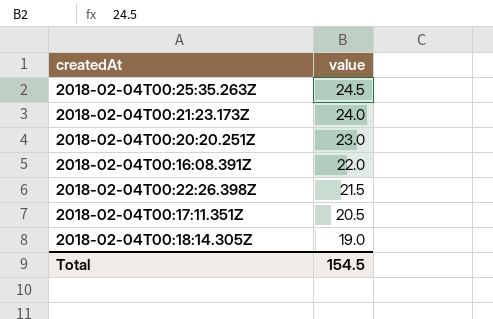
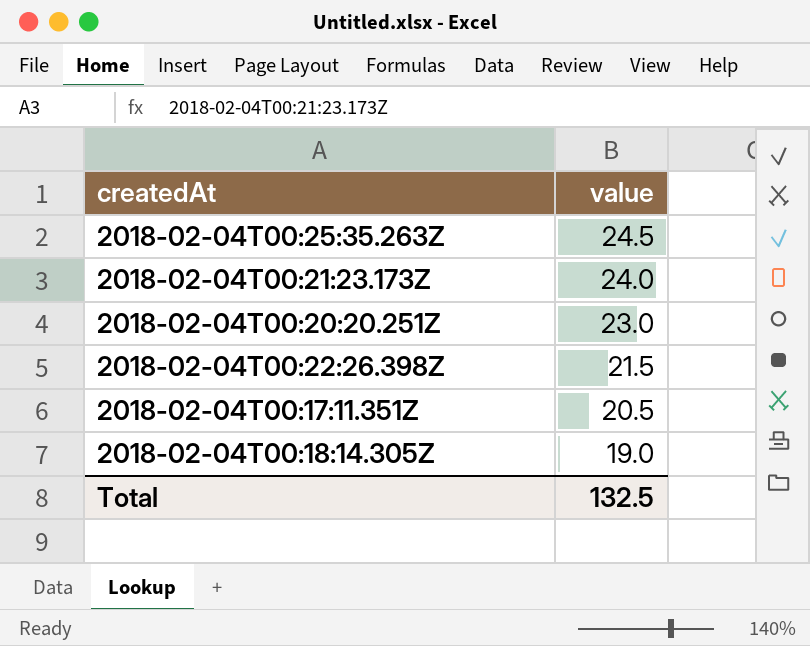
row 2018-02-04T00:16:08.391Z: 22.0 -> none
Total | value: 154.5 -> 132.5

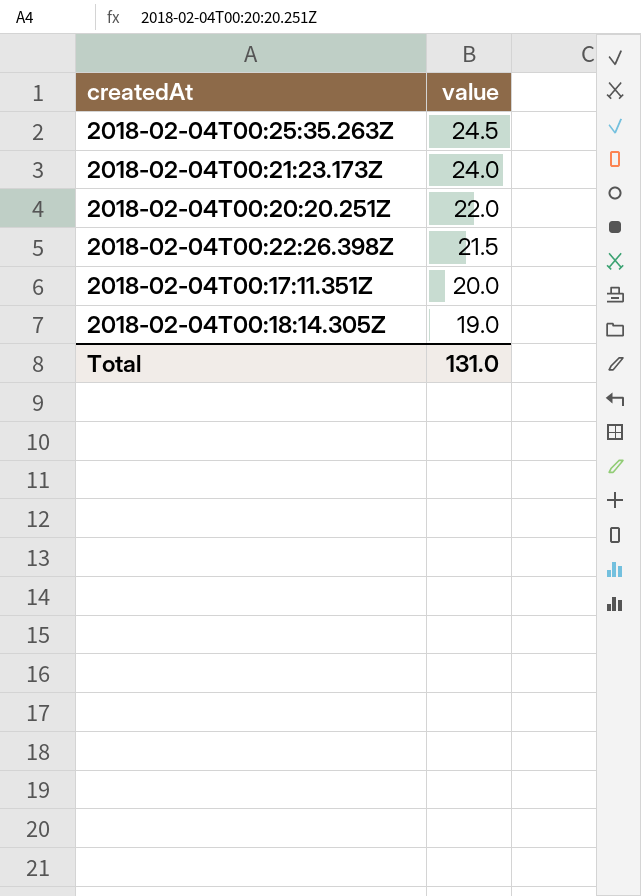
2018-02-04T00:20:20.251Z | value: 23.0 -> 22.0
2018-02-04T00:17:11.351Z | value: 20.5 -> 20.0
Total | value: 132.5 -> 131.0

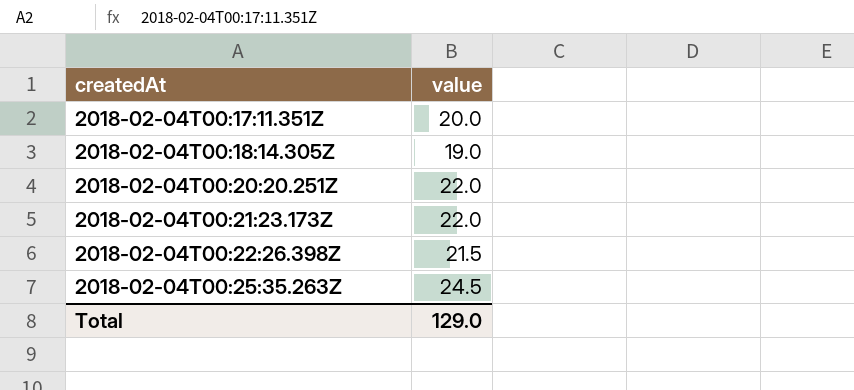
row order: value descending -> createdAt ascending
2018-02-04T00:21:23.173Z | value: 24.0 -> 22.0
Total | value: 131.0 -> 129.0

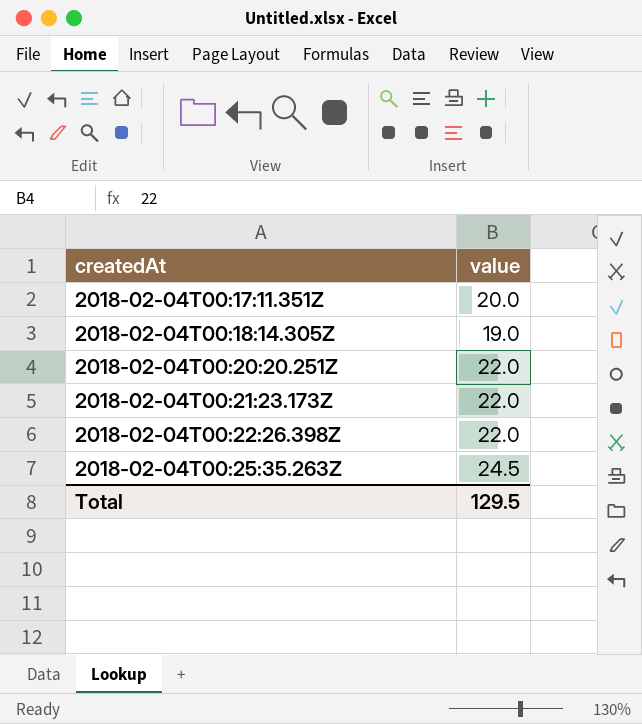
2018-02-04T00:22:26.398Z | value: 21.5 -> 22.0
Total | value: 129.0 -> 129.5

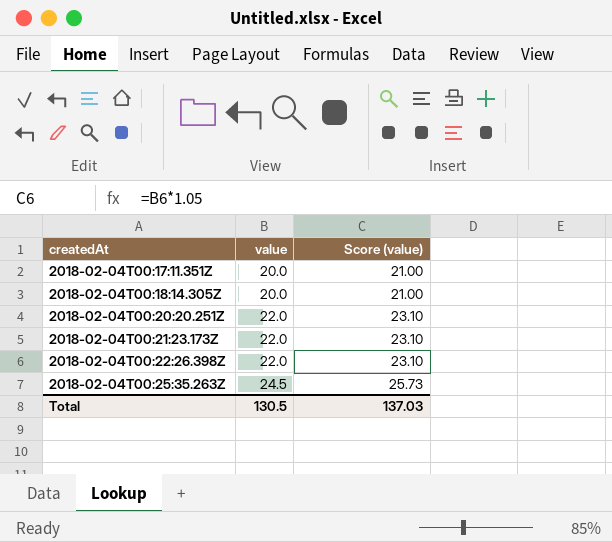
column Score (value) | formula: none -> [value] * 1.05
2018-02-04T00:18:14.305Z | value: 19.0 -> 20.0
Total | value: 129.5 -> 130.5

